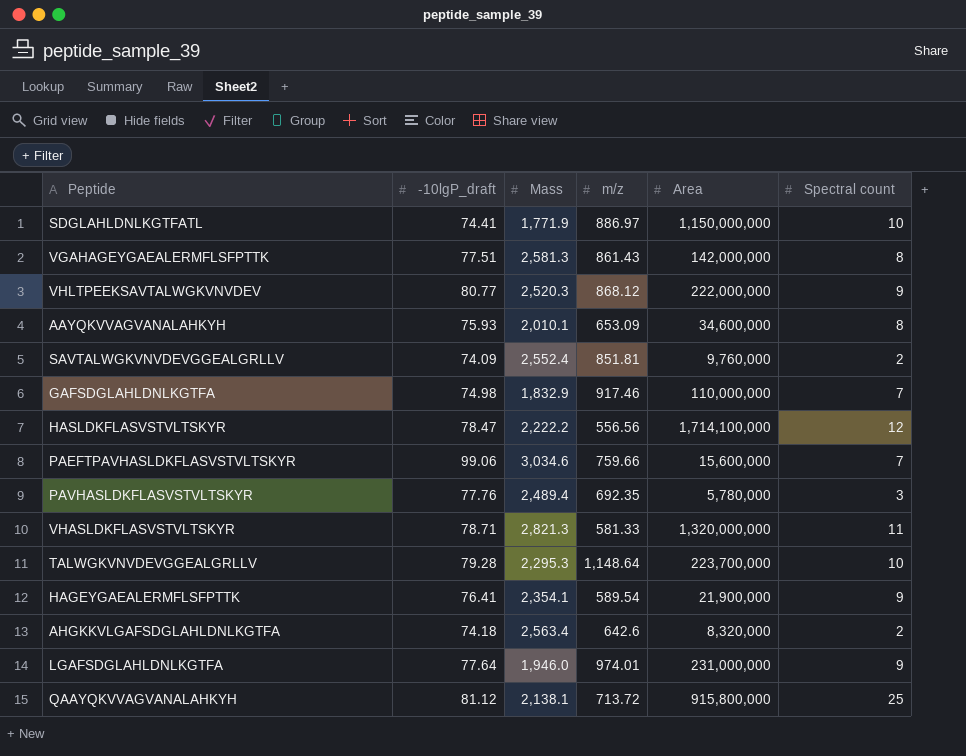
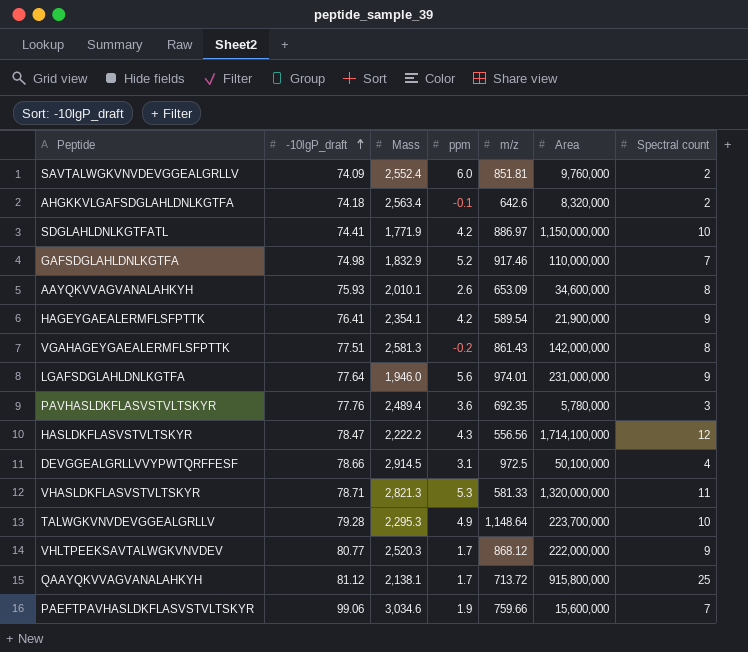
row order: none -> -10lgP_draft ascending
column ppm | position: none -> 4
row DEVGGEALGRLLVVYPWTQRFFESF: none -> 78.66 | 2,914.5 | 3.1 | 972.5 | 50,100,000 | 4

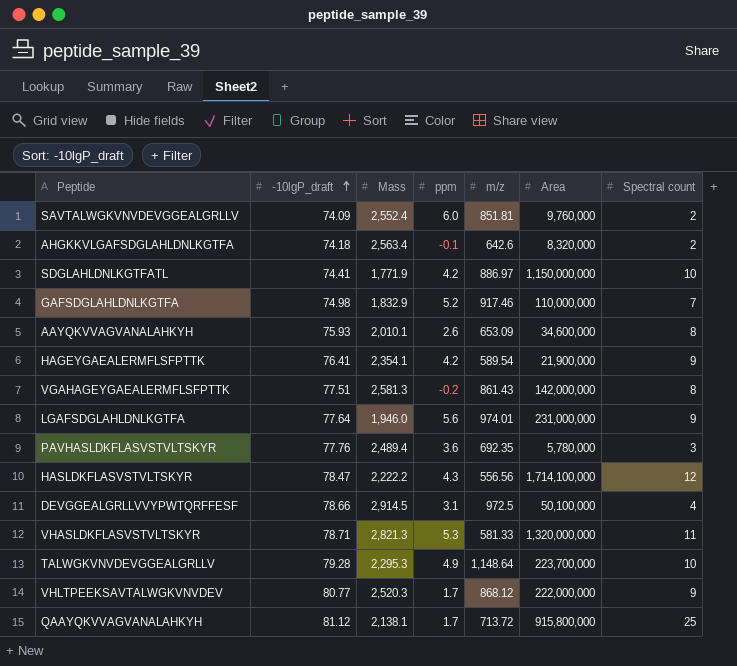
row PAEFTPAVHASLDKFLASVSTVLTSKYR: 99.06 | 3,034.6 | 1.9 | 759.66 | 15,600,000 | 7 -> none

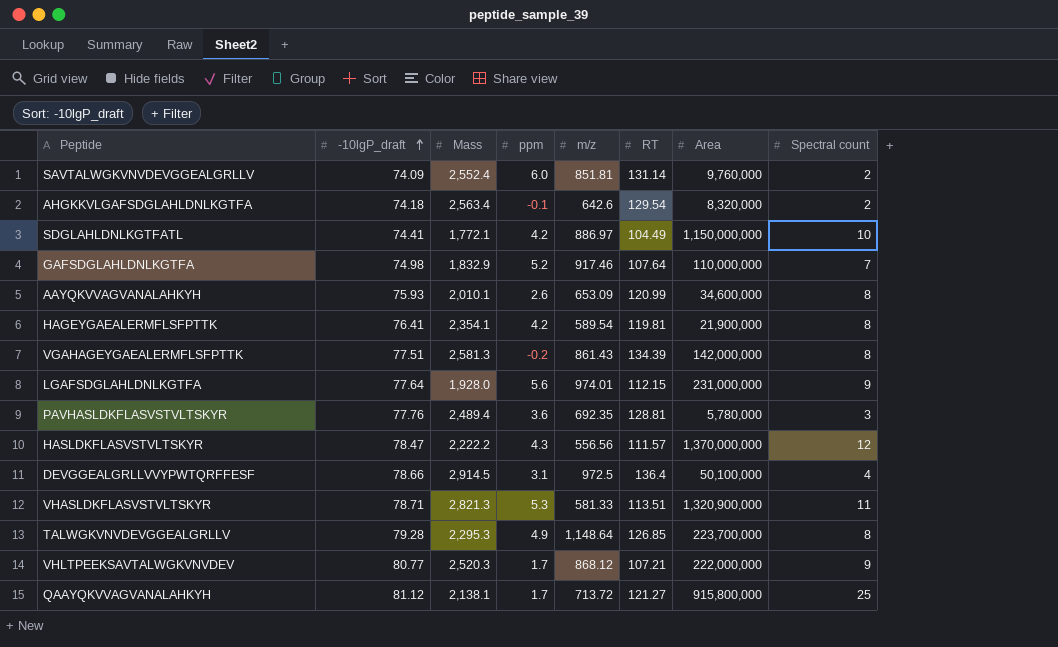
column RT | position: none -> 6
SDGLAHLDNLKGTFATL | Mass: 1,771.9 -> 1,772.1
HAGEYGAEALERMFLSFPTTK | Spectral count: 9 -> 8
LGAFSDGLAHLDNLKGTFA | Mass: 1,946.0 -> 1,928.0
HASLDKFLASVSTVLTSKYR | Area: 1,714,100,000 -> 1,370,000,000
VHASLDKFLASVSTVLTSKYR | Area: 1,320,000,000 -> 1,320,900,000
TALWGKVNVDEVGGEALGRLLV | Spectral count: 10 -> 8

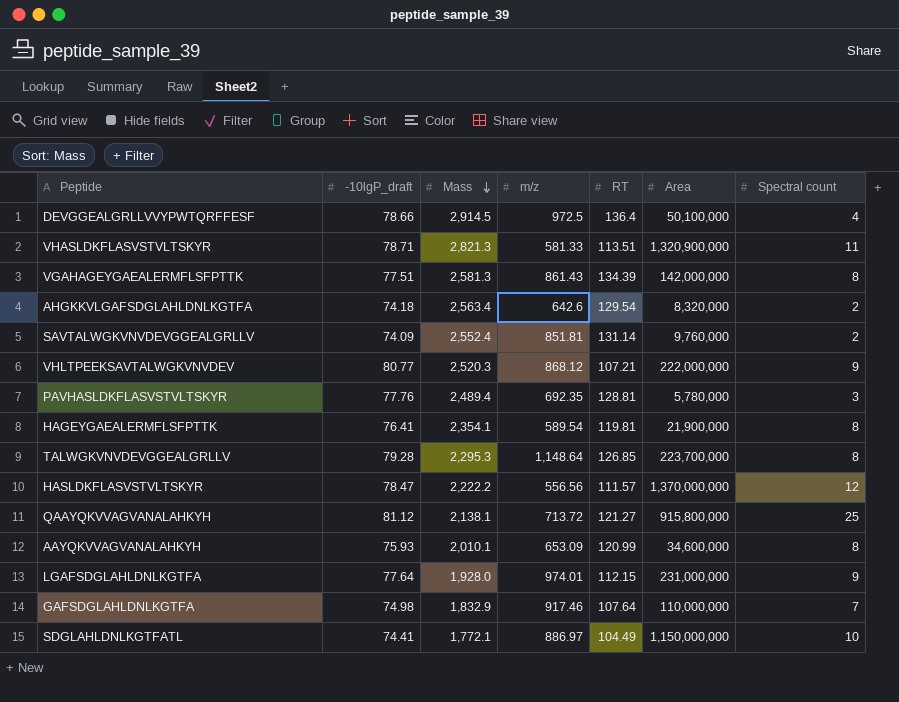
row order: -10lgP_draft ascending -> Mass descending
column ppm | position: 4 -> none

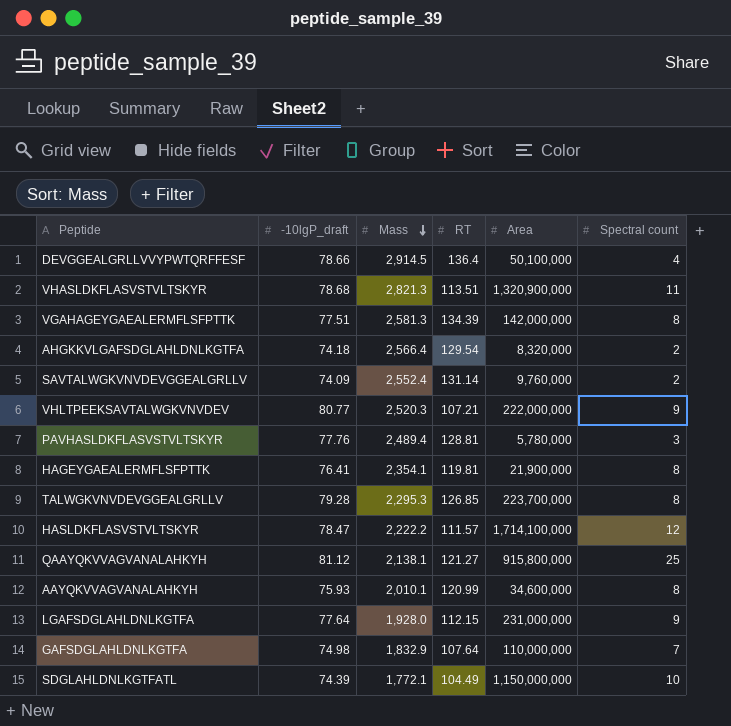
column m/z | position: 4 -> none
VHASLDKFLASVSTVLTSKYR | -10lgP_draft: 78.71 -> 78.68
AHGKKVLGAFSDGLAHLDNLKGTFA | Mass: 2,563.4 -> 2,566.4
HASLDKFLASVSTVLTSKYR | Area: 1,370,000,000 -> 1,714,100,000
SDGLAHLDNLKGTFATL | -10lgP_draft: 74.41 -> 74.39

